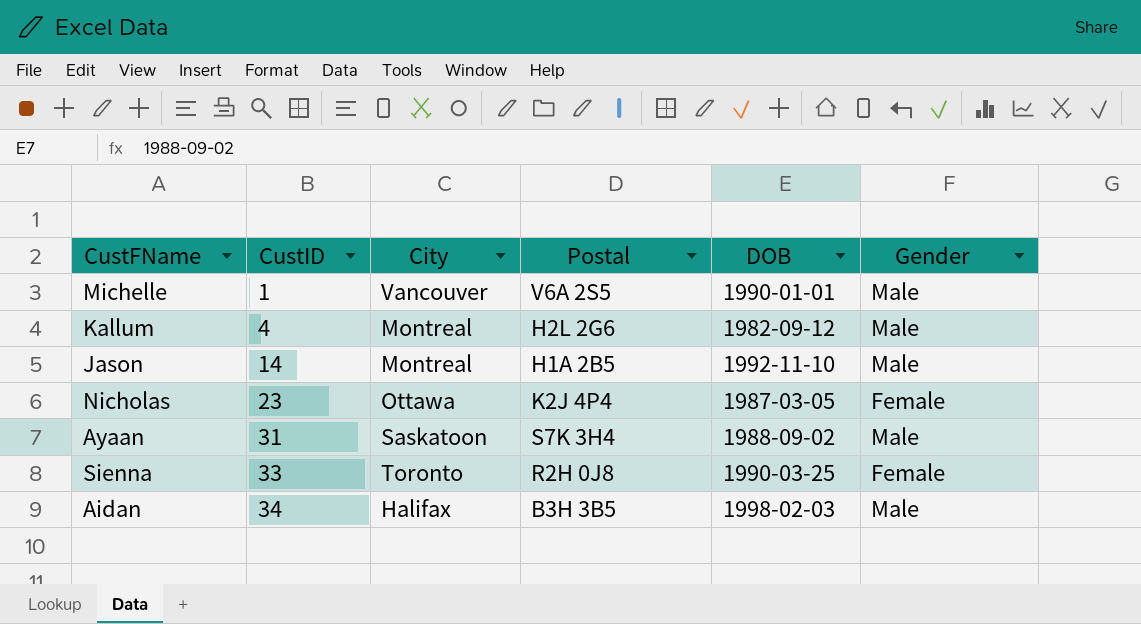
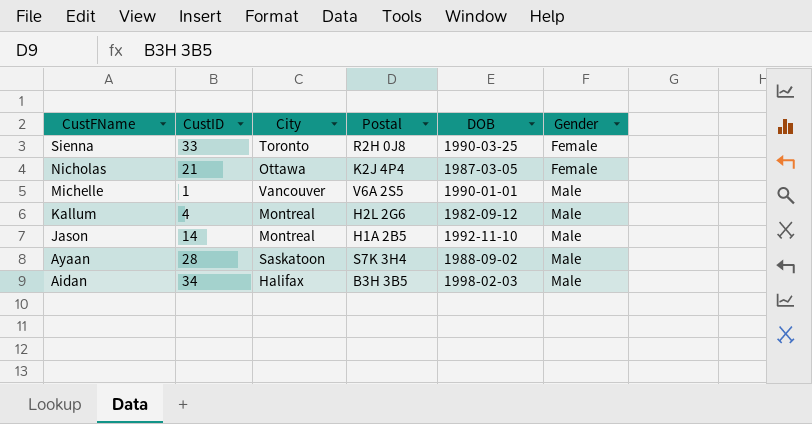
row order: CustID ascending -> CustFName descending
Nicholas | CustID: 23 -> 21
Ayaan | CustID: 31 -> 28

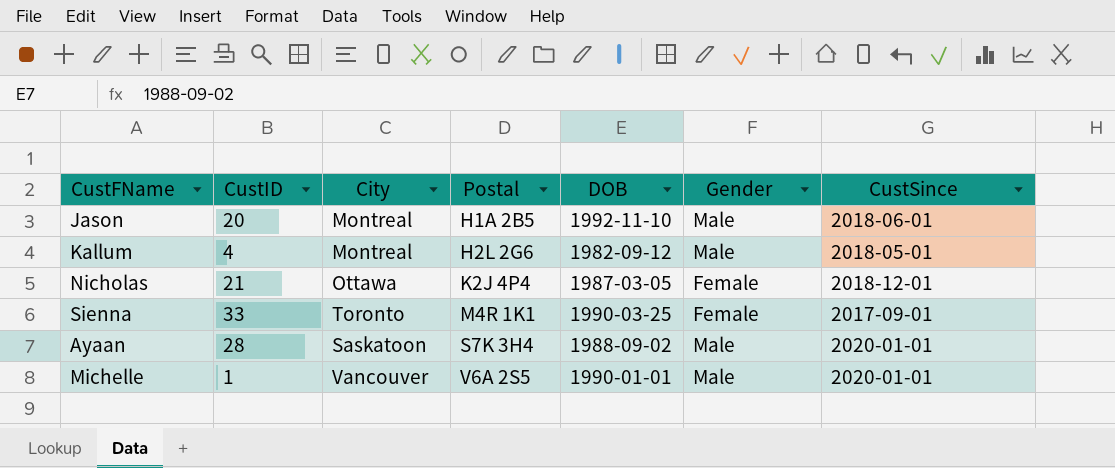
row order: CustFName descending -> Postal ascending
column CustSince | position: none -> 7
row Aidan: 34 | Halifax | B3H 3B5 | 1998-02-03 | Male -> none
Jason | CustID: 14 -> 20
Sienna | Postal: R2H 0J8 -> M4R 1K1

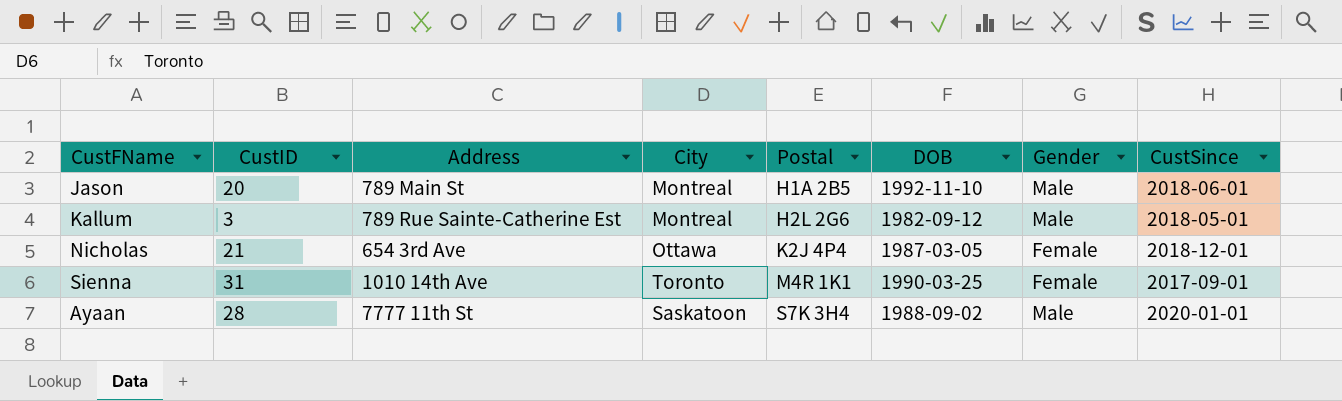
column Address | position: none -> 3
row Michelle: 1 | Vancouver | V6A 2S5 | 1990-01-01 | Male | 2020-01-01 -> none
Kallum | CustID: 4 -> 3
Sienna | CustID: 33 -> 31

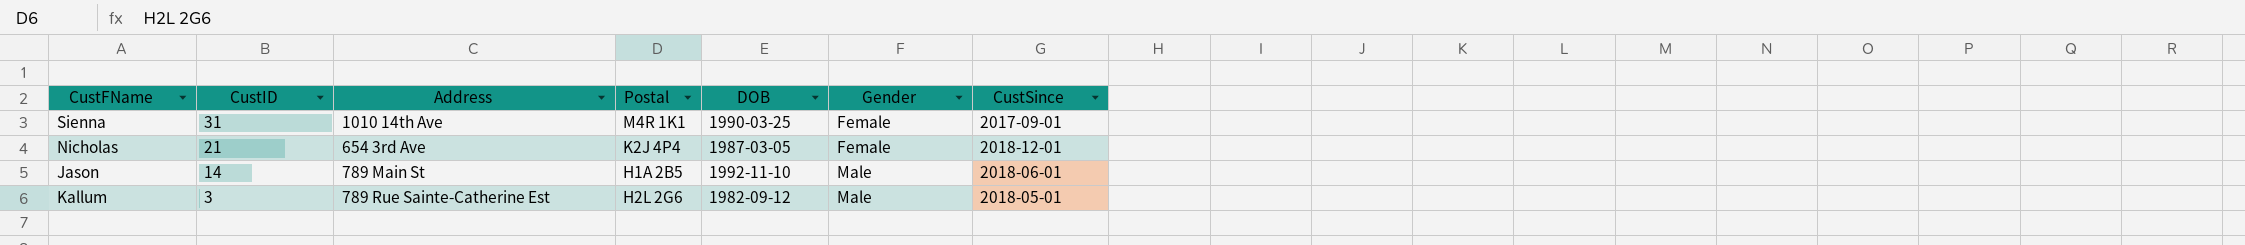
row order: Postal ascending -> CustID descending
column City | position: 4 -> none
row Ayaan: 28 | 7777 11th St | Saskatoon | S7K 3H4 | 1988-09-02 | Male | 2020-01-01 -> none
Jason | CustID: 20 -> 14

